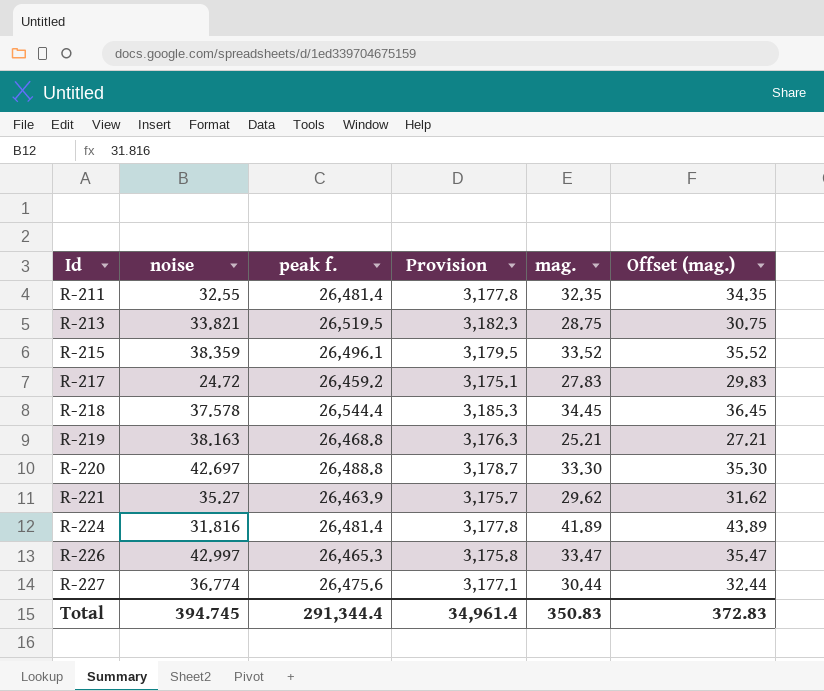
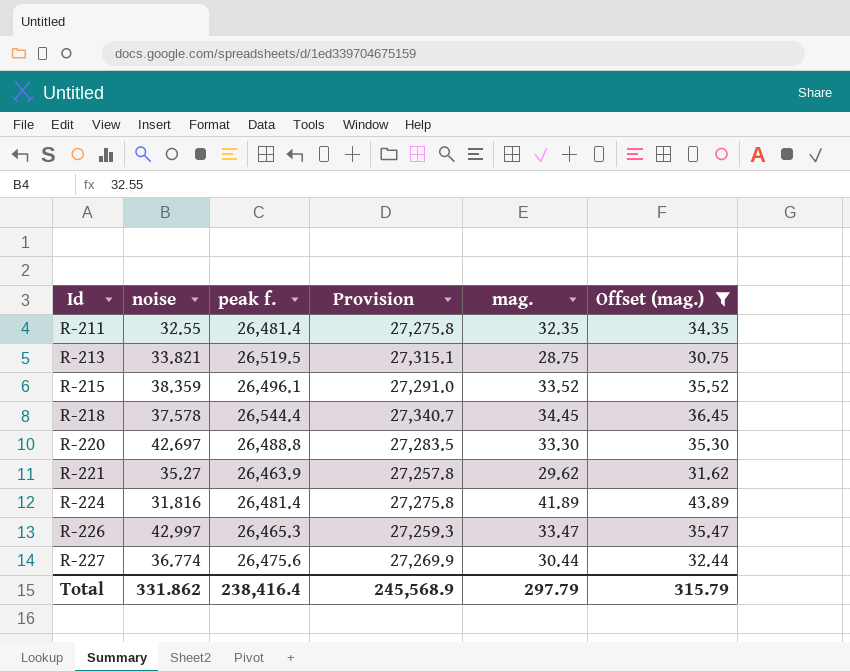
filter: none -> Offset (mag.) >= 30.75
column Provision | formula: [peak f.] * 0.12 -> [peak f.] * 1.03
Total | noise: 394.745 -> 331.862
Total | peak f.: 291,344.4 -> 238,416.4
Total | Provision: 34,961.4 -> 245,568.9
Total | mag.: 350.83 -> 297.79
Total | Offset (mag.): 372.83 -> 315.79

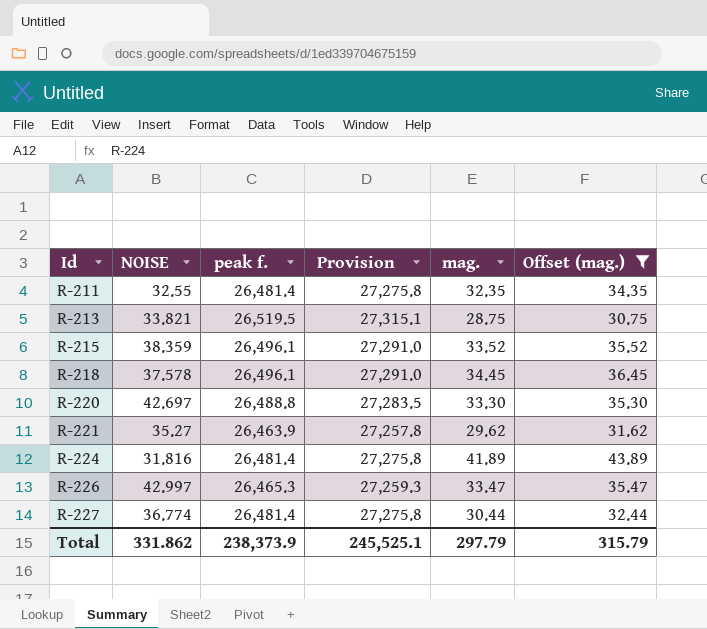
column name: noise -> NOISE
R-218 | peak f.: 26,544.4 -> 26,496.1
R-218 | Provision: 27,340.7 -> 27,291.0
R-227 | peak f.: 26,475.6 -> 26,481.4
R-227 | Provision: 27,269.9 -> 27,275.8
Total | peak f.: 238,416.4 -> 238,373.9
Total | Provision: 245,568.9 -> 245,525.1

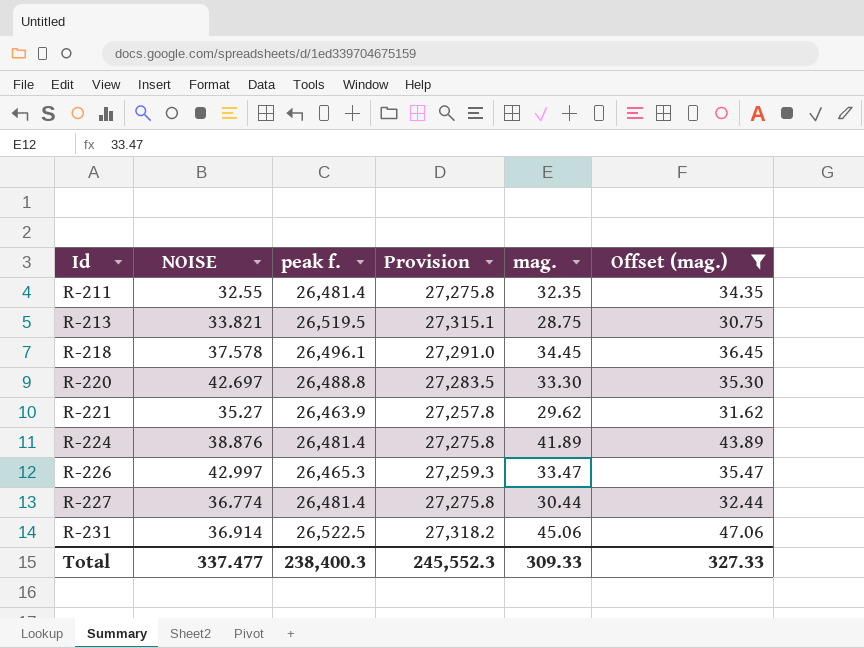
row R-215: 38.359 | 26,496.1 | 27,291.0 | 33.52 | 35.52 -> none
R-224 | NOISE: 31.816 -> 38.876
row R-231: none -> 36.914 | 26,522.5 | 27,318.2 | 45.06 | 47.06
Total | NOISE: 331.862 -> 337.477
Total | peak f.: 238,373.9 -> 238,400.3
Total | Provision: 245,525.1 -> 245,552.3
Total | mag.: 297.79 -> 309.33
Total | Offset (mag.): 315.79 -> 327.33

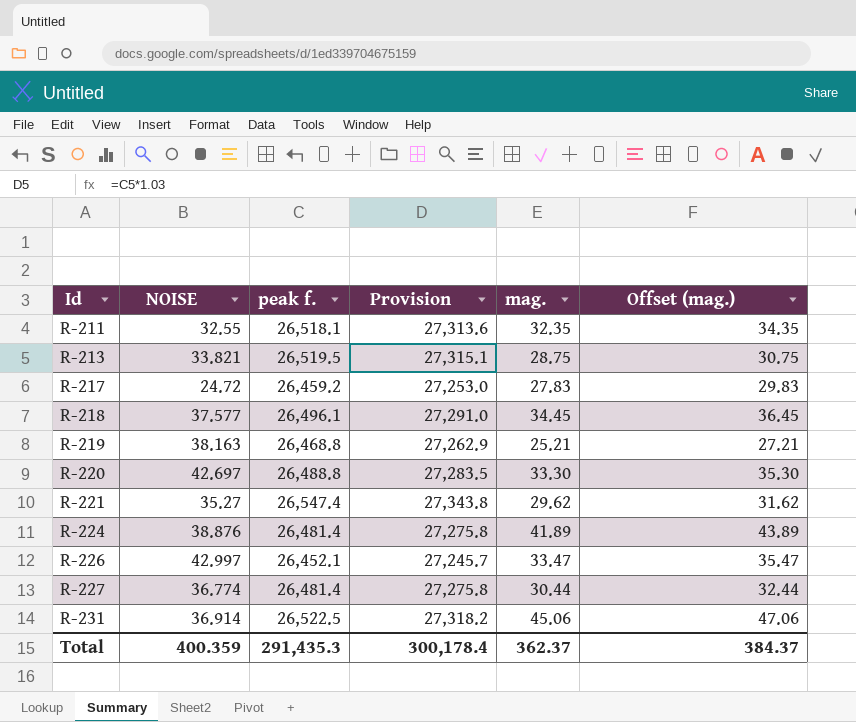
filter: Offset (mag.) >= 30.75 -> none
R-211 | peak f.: 26,481.4 -> 26,518.1
R-211 | Provision: 27,275.8 -> 27,313.6
R-218 | NOISE: 37.578 -> 37.577
R-221 | peak f.: 26,463.9 -> 26,547.4
R-221 | Provision: 27,257.8 -> 27,343.8
R-226 | peak f.: 26,465.3 -> 26,452.1
R-226 | Provision: 27,259.3 -> 27,245.7
Total | NOISE: 337.477 -> 400.359
Total | peak f.: 238,400.3 -> 291,435.3
Total | Provision: 245,552.3 -> 300,178.4
Total | mag.: 309.33 -> 362.37
Total | Offset (mag.): 327.33 -> 384.37

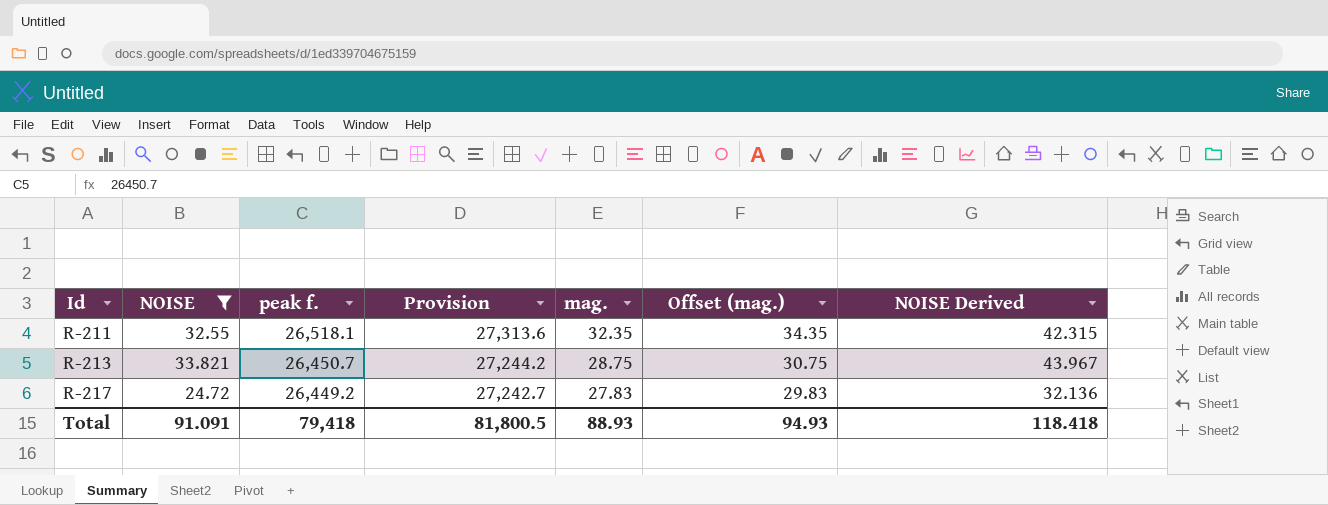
filter: none -> NOISE <= 33.821
column NOISE Derived | formula: none -> [NOISE] * 1.3
R-213 | peak f.: 26,519.5 -> 26,450.7
R-213 | Provision: 27,315.1 -> 27,244.2
R-217 | peak f.: 26,459.2 -> 26,449.2
R-217 | Provision: 27,253.0 -> 27,242.7
Total | NOISE: 400.359 -> 91.091
Total | peak f.: 291,435.3 -> 79,418
Total | Provision: 300,178.4 -> 81,800.5
Total | mag.: 362.37 -> 88.93
Total | Offset (mag.): 384.37 -> 94.93

